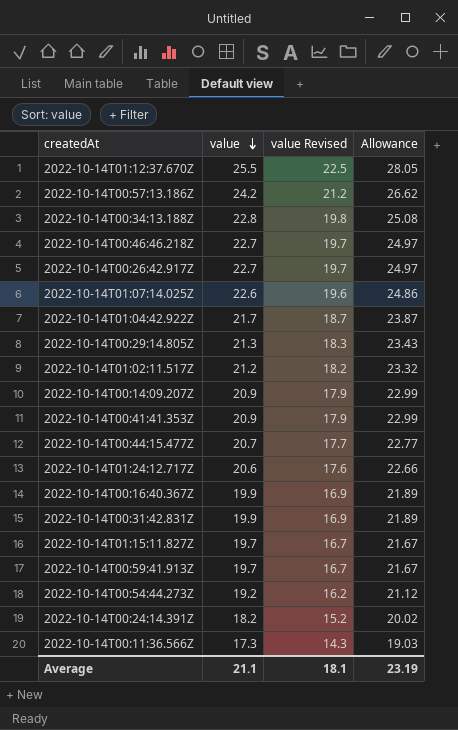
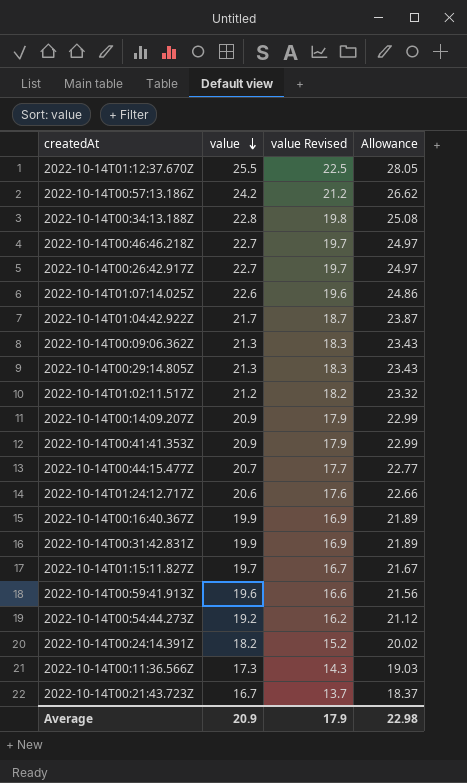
row 2022-10-14T00:09:06.362Z: none -> 21.3 | 18.3 | 23.43
2022-10-14T00:59:41.913Z | value: 19.7 -> 19.6
2022-10-14T00:59:41.913Z | value Revised: 16.7 -> 16.6
2022-10-14T00:59:41.913Z | Allowance: 21.67 -> 21.56
row 2022-10-14T00:21:43.723Z: none -> 16.7 | 13.7 | 18.37
Average | value: 21.1 -> 20.9
Average | value Revised: 18.1 -> 17.9
Average | Allowance: 23.19 -> 22.98

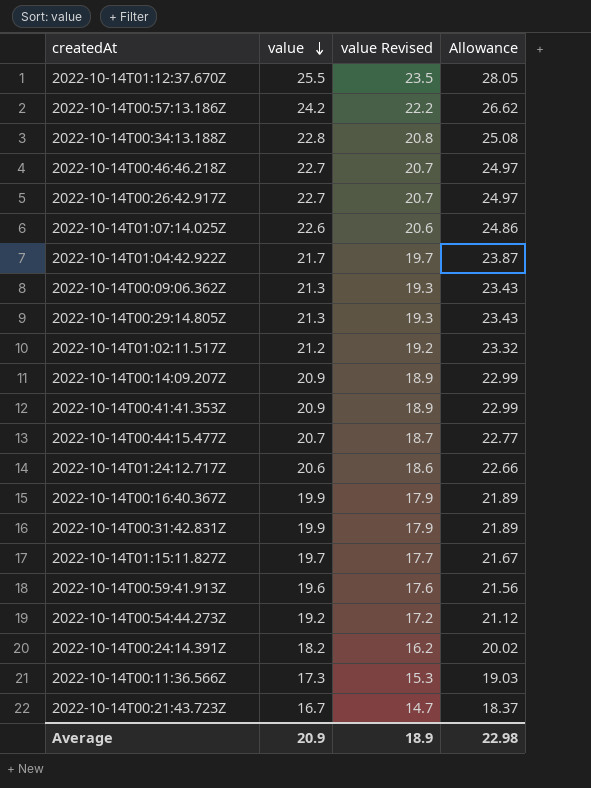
column value Revised | formula: [value] - 3 -> [value] - 2
Average | value Revised: 17.9 -> 18.9

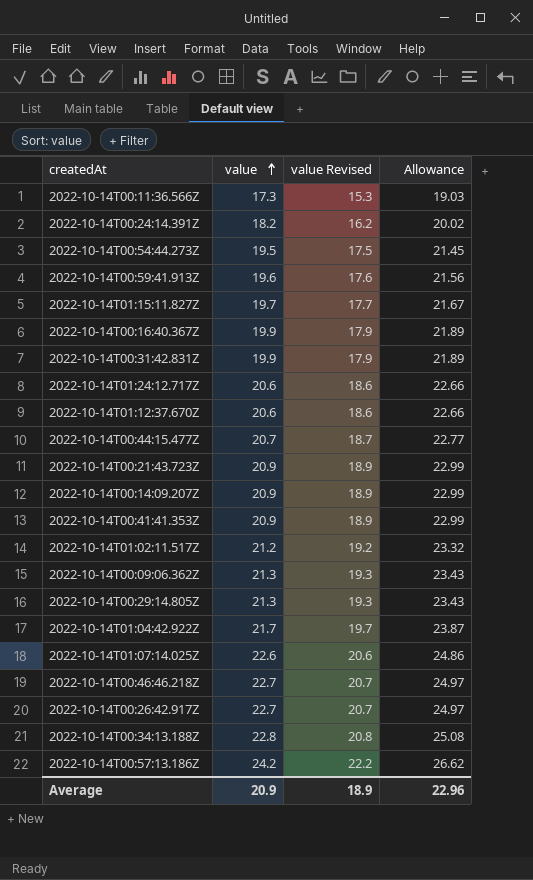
row order: value descending -> value ascending
2022-10-14T00:54:44.273Z | value: 19.2 -> 19.5
2022-10-14T00:54:44.273Z | value Revised: 17.2 -> 17.5
2022-10-14T00:54:44.273Z | Allowance: 21.12 -> 21.45
2022-10-14T01:12:37.670Z | value: 25.5 -> 20.6
2022-10-14T01:12:37.670Z | value Revised: 23.5 -> 18.6
2022-10-14T01:12:37.670Z | Allowance: 28.05 -> 22.66
2022-10-14T00:21:43.723Z | value: 16.7 -> 20.9
2022-10-14T00:21:43.723Z | value Revised: 14.7 -> 18.9
2022-10-14T00:21:43.723Z | Allowance: 18.37 -> 22.99
Average | Allowance: 22.98 -> 22.96

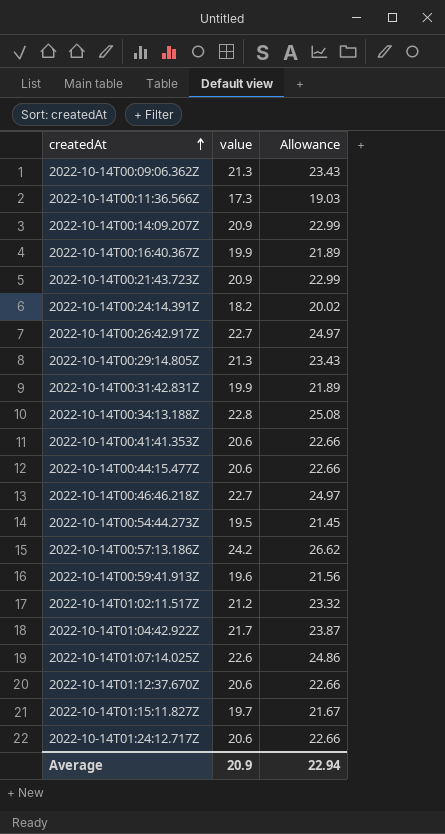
row order: value ascending -> createdAt ascending
column value Revised | formula: [value] - 2 -> none
2022-10-14T00:41:41.353Z | value: 20.9 -> 20.6
2022-10-14T00:41:41.353Z | Allowance: 22.99 -> 22.66
2022-10-14T00:44:15.477Z | value: 20.7 -> 20.6
2022-10-14T00:44:15.477Z | Allowance: 22.77 -> 22.66
Average | Allowance: 22.96 -> 22.94

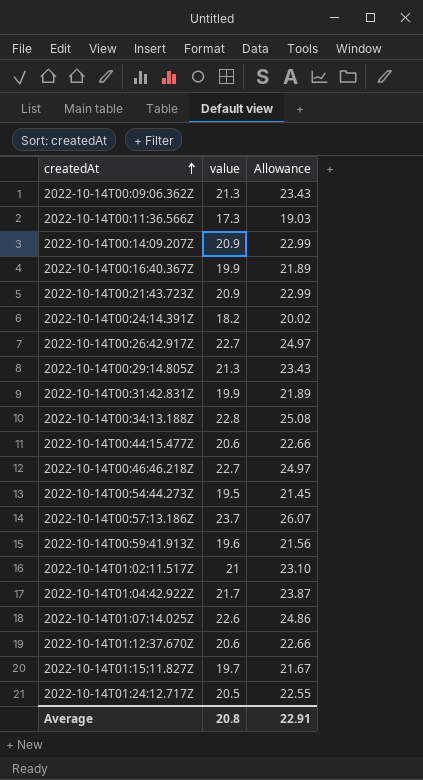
row 2022-10-14T00:41:41.353Z: 20.6 | 22.66 -> none
2022-10-14T00:57:13.186Z | value: 24.2 -> 23.7
2022-10-14T00:57:13.186Z | Allowance: 26.62 -> 26.07
2022-10-14T01:02:11.517Z | value: 21.2 -> 21
2022-10-14T01:02:11.517Z | Allowance: 23.32 -> 23.10
2022-10-14T01:24:12.717Z | value: 20.6 -> 20.5
2022-10-14T01:24:12.717Z | Allowance: 22.66 -> 22.55
Average | value: 20.9 -> 20.8
Average | Allowance: 22.94 -> 22.91

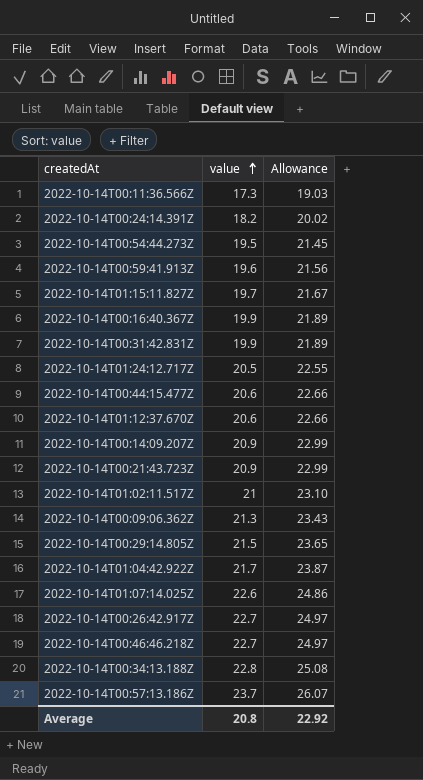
row order: createdAt ascending -> value ascending
2022-10-14T00:29:14.805Z | value: 21.3 -> 21.5
2022-10-14T00:29:14.805Z | Allowance: 23.43 -> 23.65
Average | Allowance: 22.91 -> 22.92

